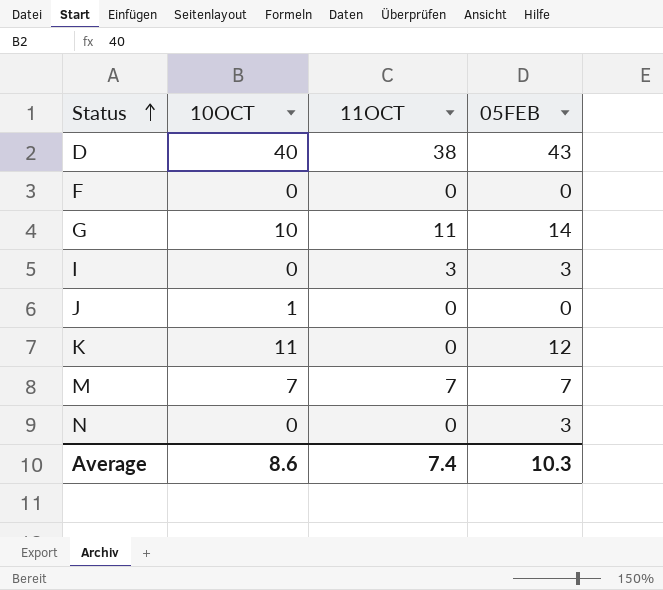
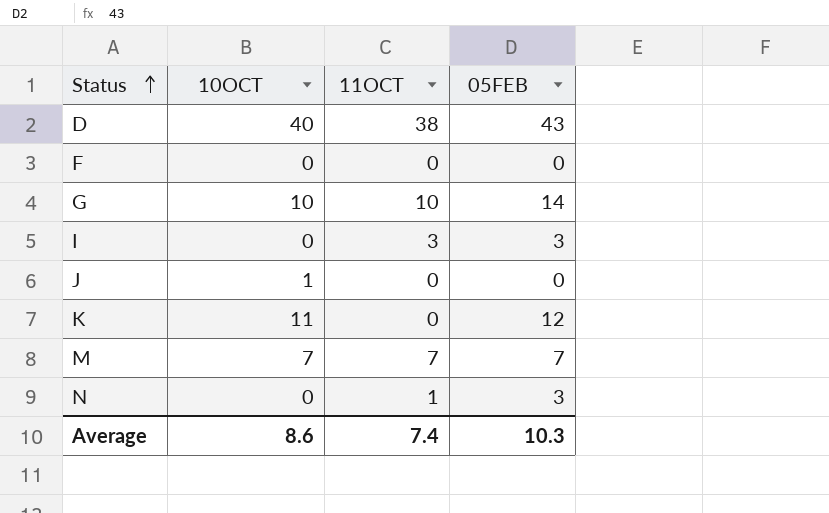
G | 11OCT: 11 -> 10
N | 11OCT: 0 -> 1

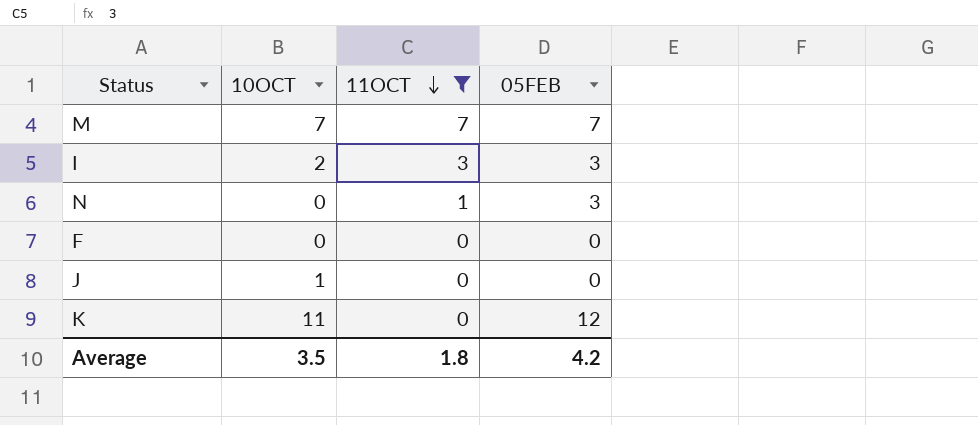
filter: none -> 11OCT <= 7
row order: Status ascending -> 11OCT descending
I | 10OCT: 0 -> 2
Average | 10OCT: 8.6 -> 3.5
Average | 11OCT: 7.4 -> 1.8
Average | 05FEB: 10.3 -> 4.2

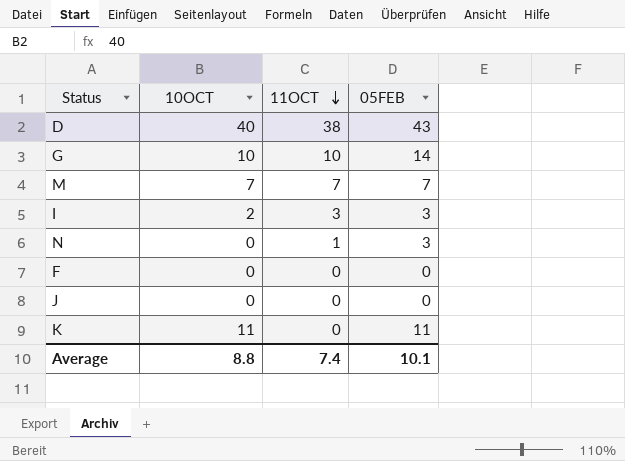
filter: 11OCT <= 7 -> none
J | 10OCT: 1 -> 0
K | 05FEB: 12 -> 11
Average | 10OCT: 3.5 -> 8.8
Average | 11OCT: 1.8 -> 7.4
Average | 05FEB: 4.2 -> 10.1

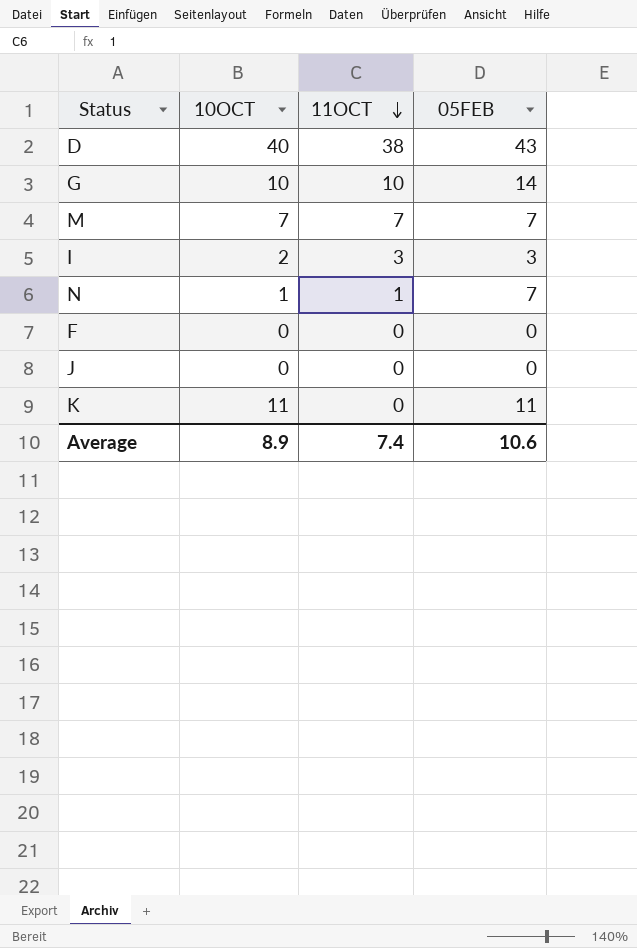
N | 10OCT: 0 -> 1
N | 05FEB: 3 -> 7
Average | 10OCT: 8.8 -> 8.9
Average | 05FEB: 10.1 -> 10.6

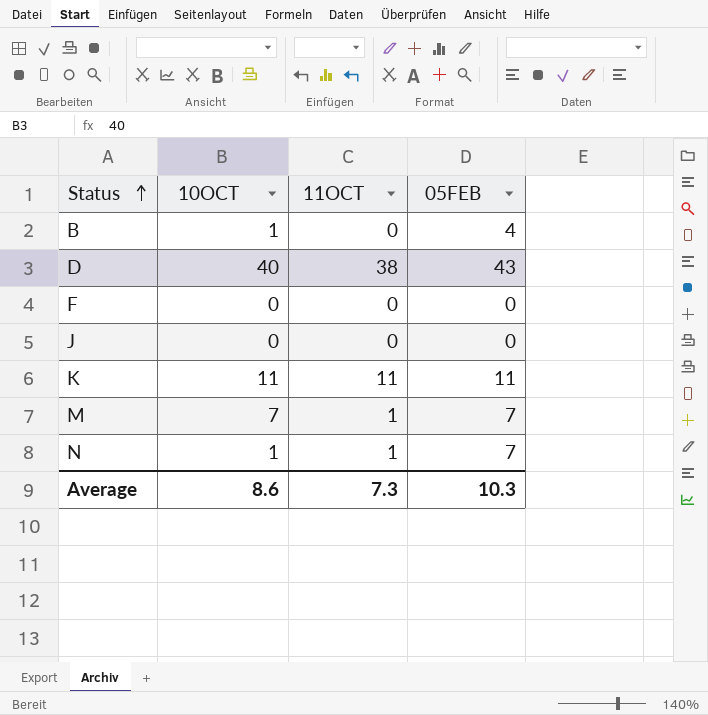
row order: 11OCT descending -> Status ascending
row G: 10 | 10 | 14 -> none
row I: 2 | 3 | 3 -> none
row B: none -> 1 | 0 | 4
K | 11OCT: 0 -> 11
M | 11OCT: 7 -> 1
Average | 10OCT: 8.9 -> 8.6
Average | 11OCT: 7.4 -> 7.3
Average | 05FEB: 10.6 -> 10.3

